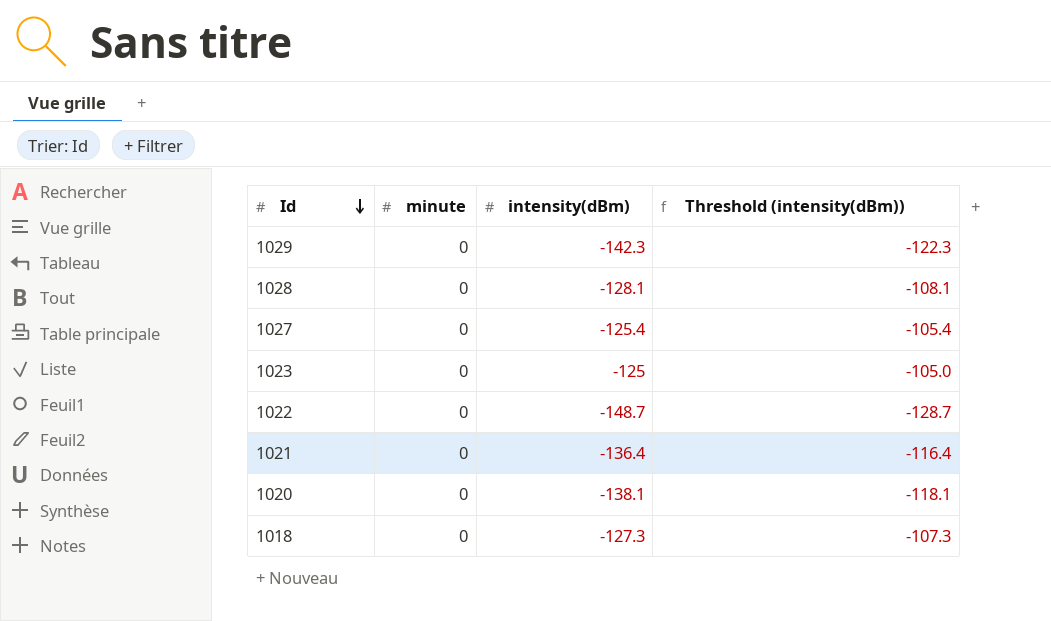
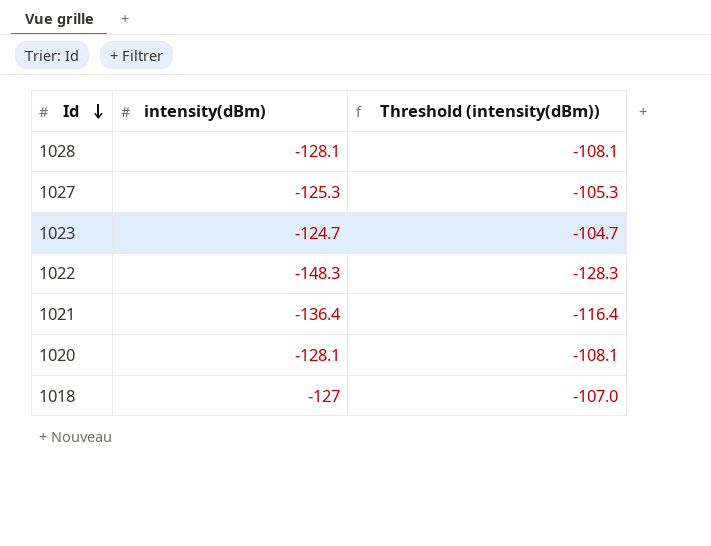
column minute | position: 2 -> none
row 1029: 0 | -142.3 | -122.3 -> none
1027 | intensity(dBm): -125.4 -> -125.3
1027 | Threshold (intensity(dBm)): -105.4 -> -105.3
1023 | intensity(dBm): -125 -> -124.7
1023 | Threshold (intensity(dBm)): -105.0 -> -104.7
1022 | intensity(dBm): -148.7 -> -148.3
1022 | Threshold (intensity(dBm)): -128.7 -> -128.3
1020 | intensity(dBm): -138.1 -> -128.1
1020 | Threshold (intensity(dBm)): -118.1 -> -108.1
1018 | intensity(dBm): -127.3 -> -127
1018 | Threshold (intensity(dBm)): -107.3 -> -107.0

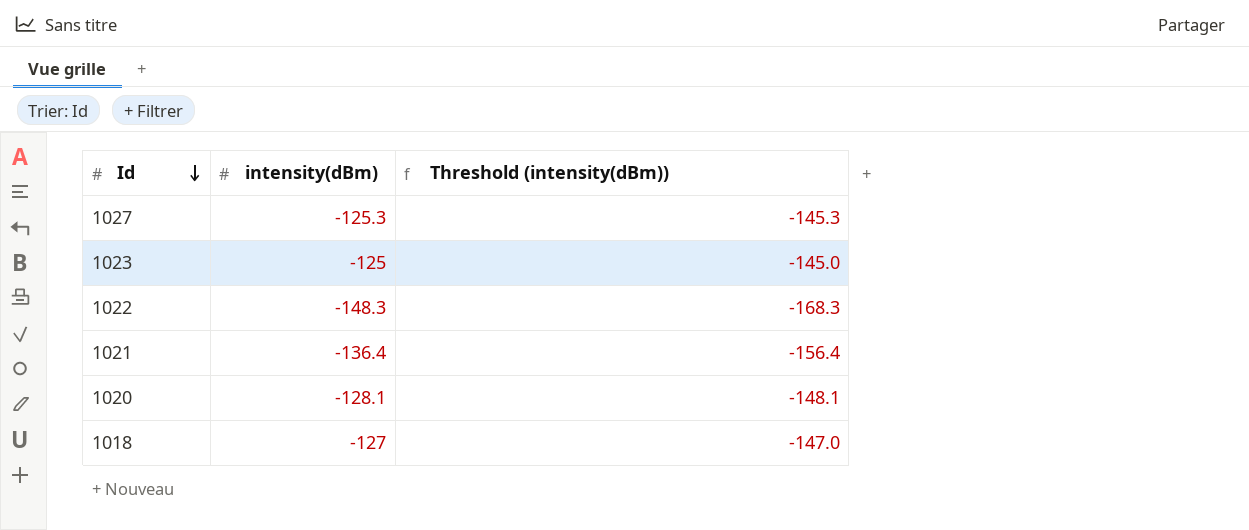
column Threshold (intensity(dBm)) | formula: [intensity(dBm)] + 20 -> [intensity(dBm)] - 20
row 1028: -128.1 | -108.1 -> none
1023 | intensity(dBm): -124.7 -> -125

